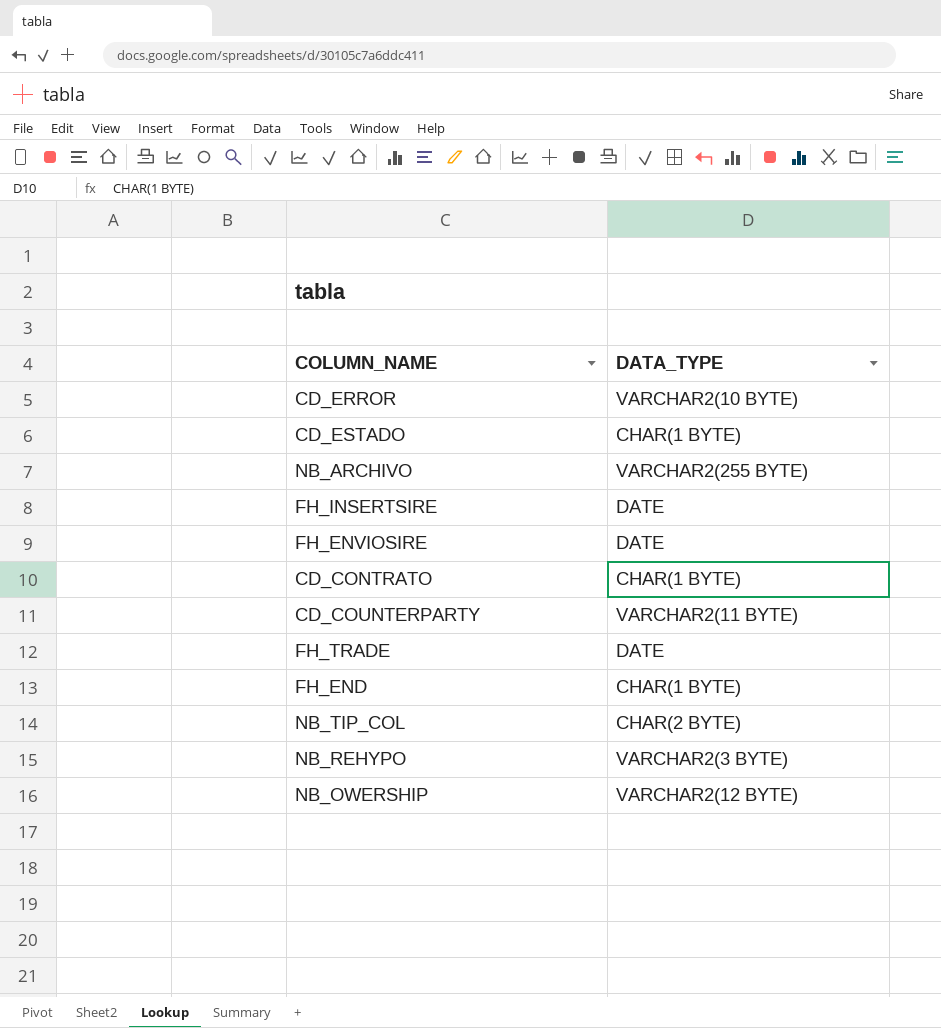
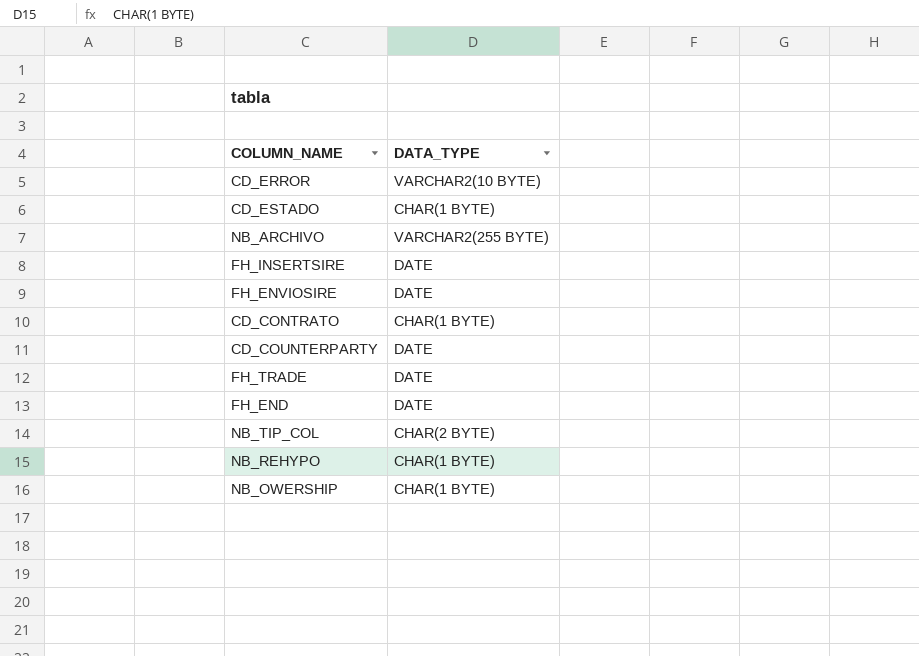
CD_COUNTERPARTY | DATA_TYPE: VARCHAR2(11 BYTE) -> DATE
FH_END | DATA_TYPE: CHAR(1 BYTE) -> DATE
NB_REHYPO | DATA_TYPE: VARCHAR2(3 BYTE) -> CHAR(1 BYTE)
NB_OWERSHIP | DATA_TYPE: VARCHAR2(12 BYTE) -> CHAR(1 BYTE)

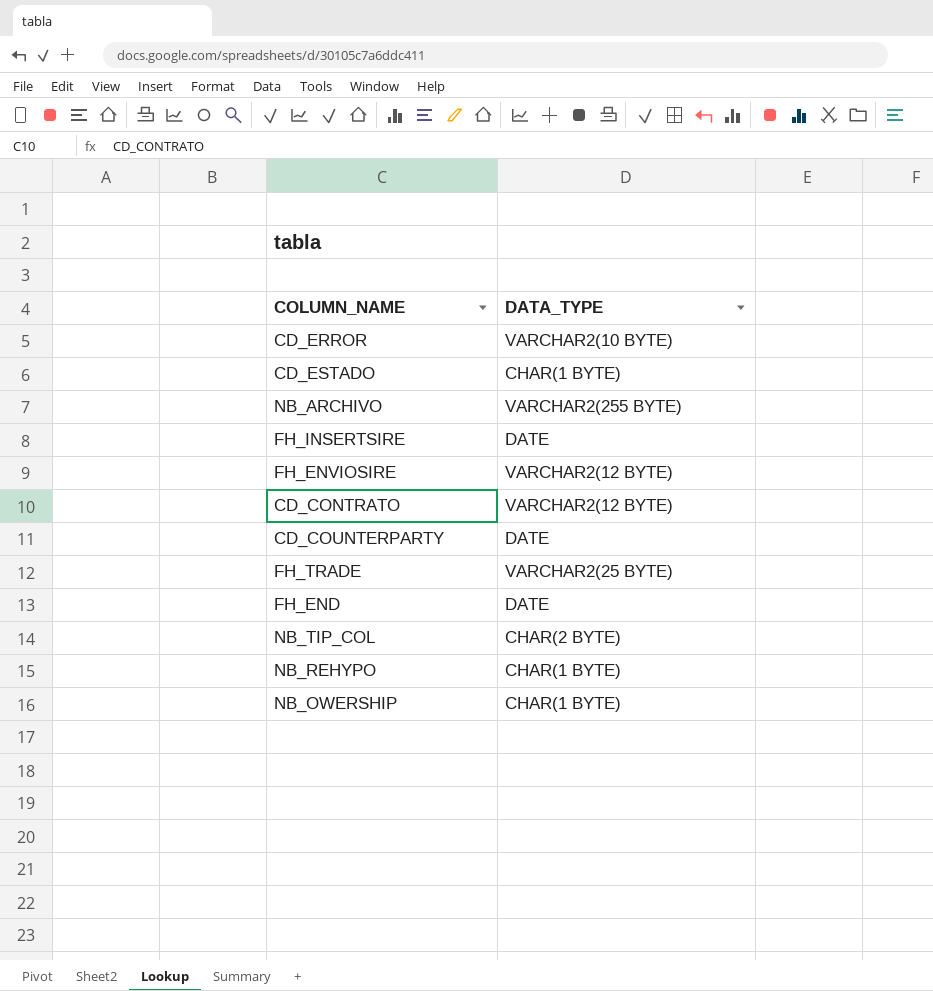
FH_ENVIOSIRE | DATA_TYPE: DATE -> VARCHAR2(12 BYTE)
CD_CONTRATO | DATA_TYPE: CHAR(1 BYTE) -> VARCHAR2(12 BYTE)
FH_TRADE | DATA_TYPE: DATE -> VARCHAR2(25 BYTE)

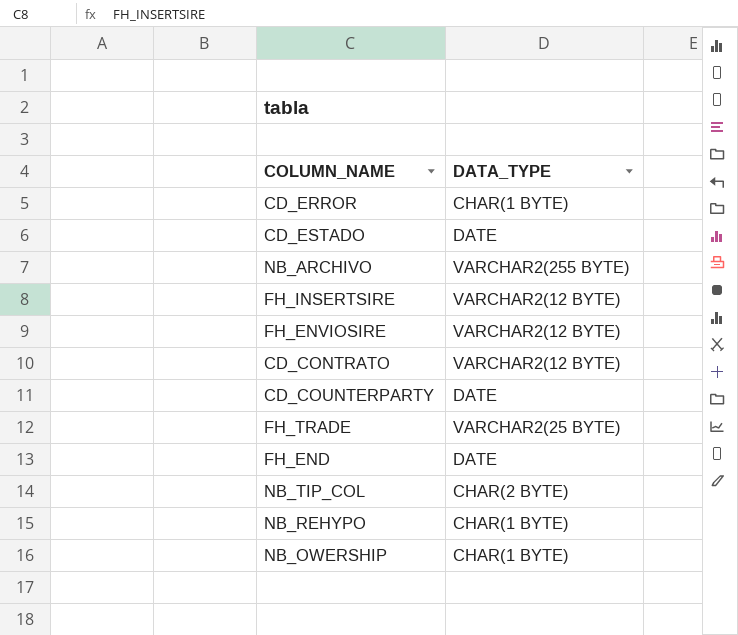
CD_ERROR | DATA_TYPE: VARCHAR2(10 BYTE) -> CHAR(1 BYTE)
CD_ESTADO | DATA_TYPE: CHAR(1 BYTE) -> DATE
FH_INSERTSIRE | DATA_TYPE: DATE -> VARCHAR2(12 BYTE)

